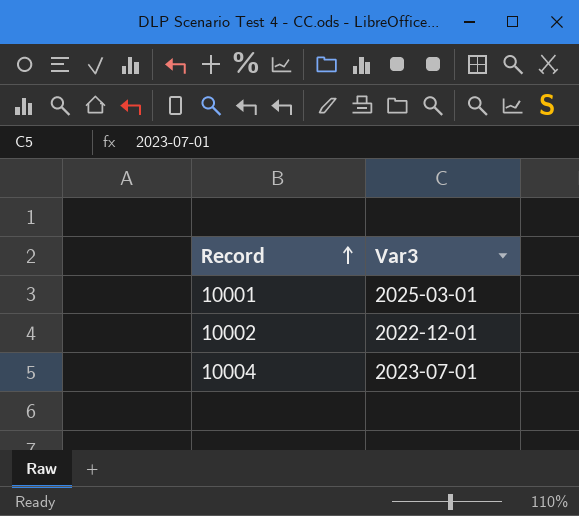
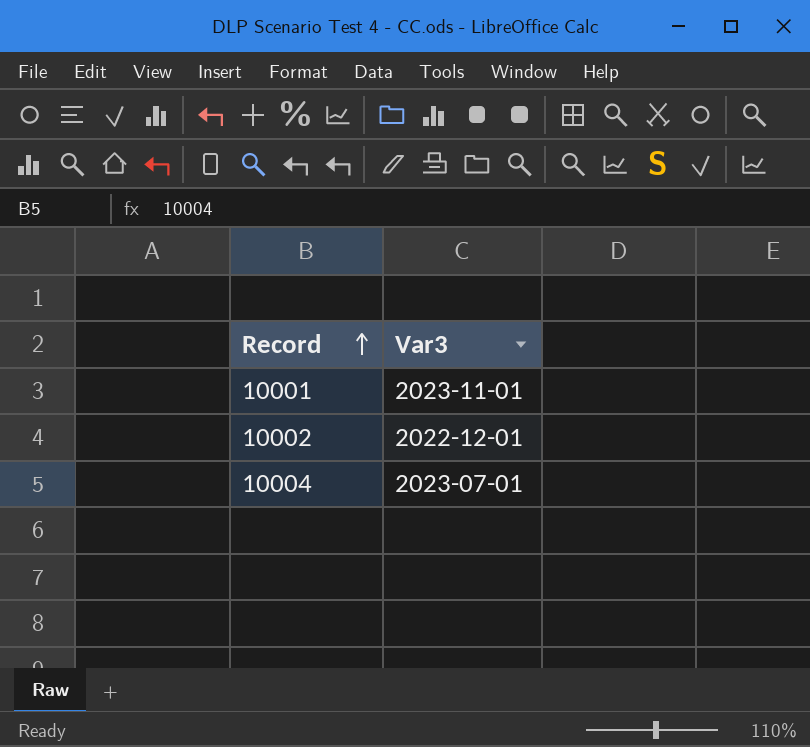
10001 | Var3: 2025-03-01 -> 2023-11-01

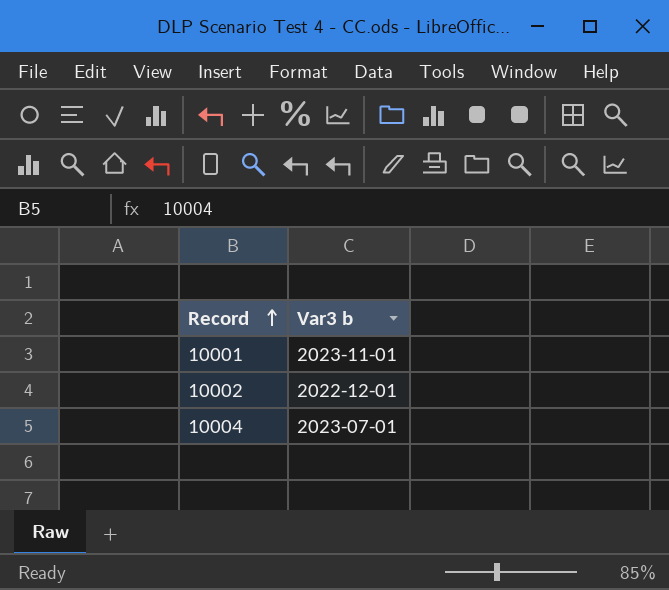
column name: Var3 -> Var3 b

